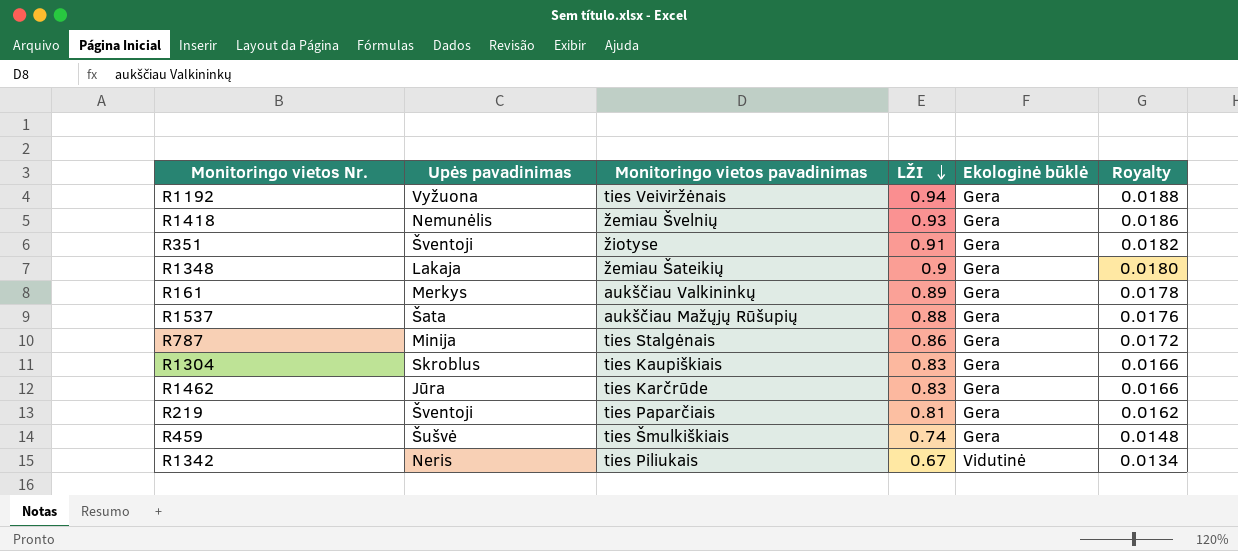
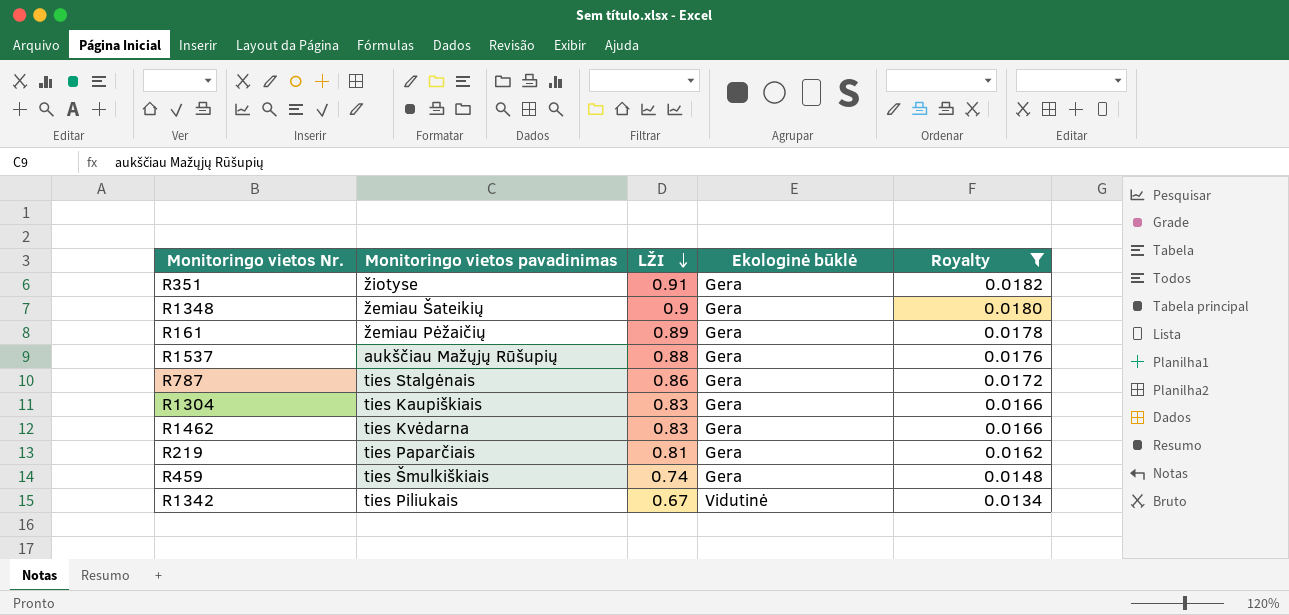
filter: none -> Royalty <= 0.0182
column Upės pavadinimas | position: 2 -> none
R161 | Monitoringo vietos pavadinimas: aukščiau Valkininkų -> žemiau Pėžaičių
R1462 | Monitoringo vietos pavadinimas: ties Karčrūde -> ties Kvėdarna

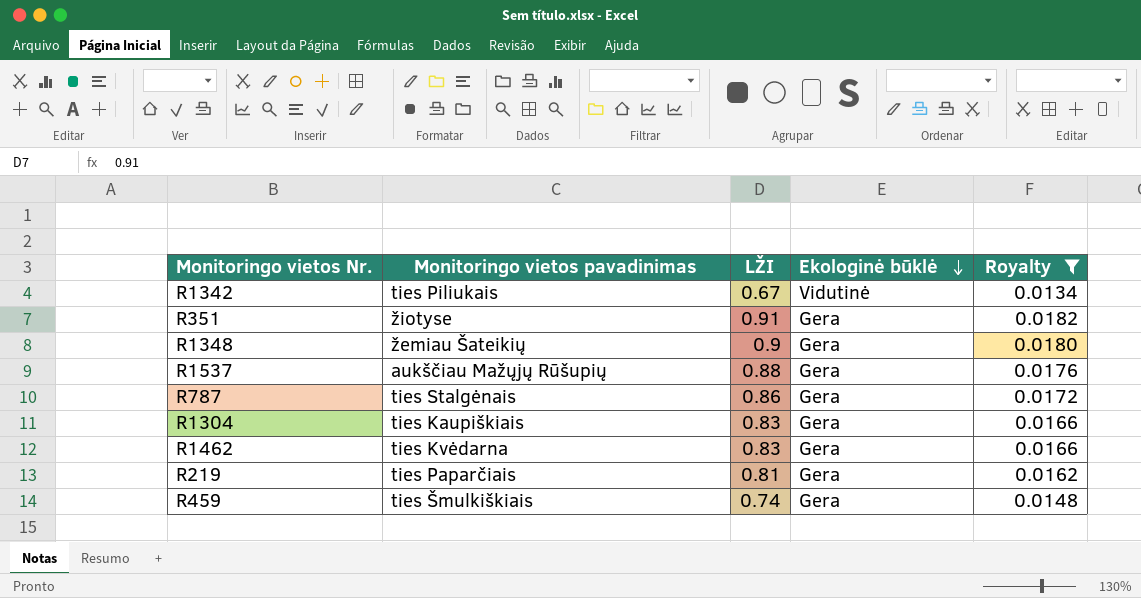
row order: LŽI descending -> Ekologinė būklė descending
row R161: žemiau Pėžaičių | 0.89 | Gera | 0.0178 -> none

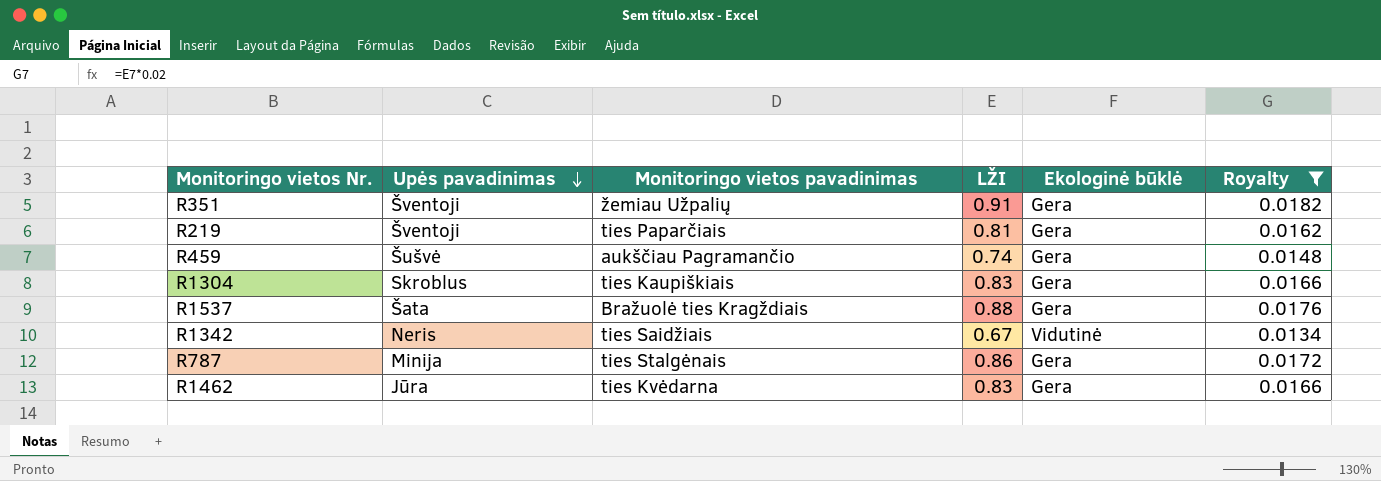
row order: Ekologinė būklė descending -> Upės pavadinimas descending
column Upės pavadinimas | position: none -> 2
row R1348: žemiau Šateikių | 0.9 | Gera | 0.0180 -> none
R351 | Monitoringo vietos pavadinimas: žiotyse -> žemiau Užpalių
R459 | Monitoringo vietos pavadinimas: ties Šmulkiškiais -> aukščiau Pagramančio
R1537 | Monitoringo vietos pavadinimas: aukščiau Mažųjų Rūšupių -> Bražuolė ties Kragždiais
R1342 | Monitoringo vietos pavadinimas: ties Piliukais -> ties Saidžiais

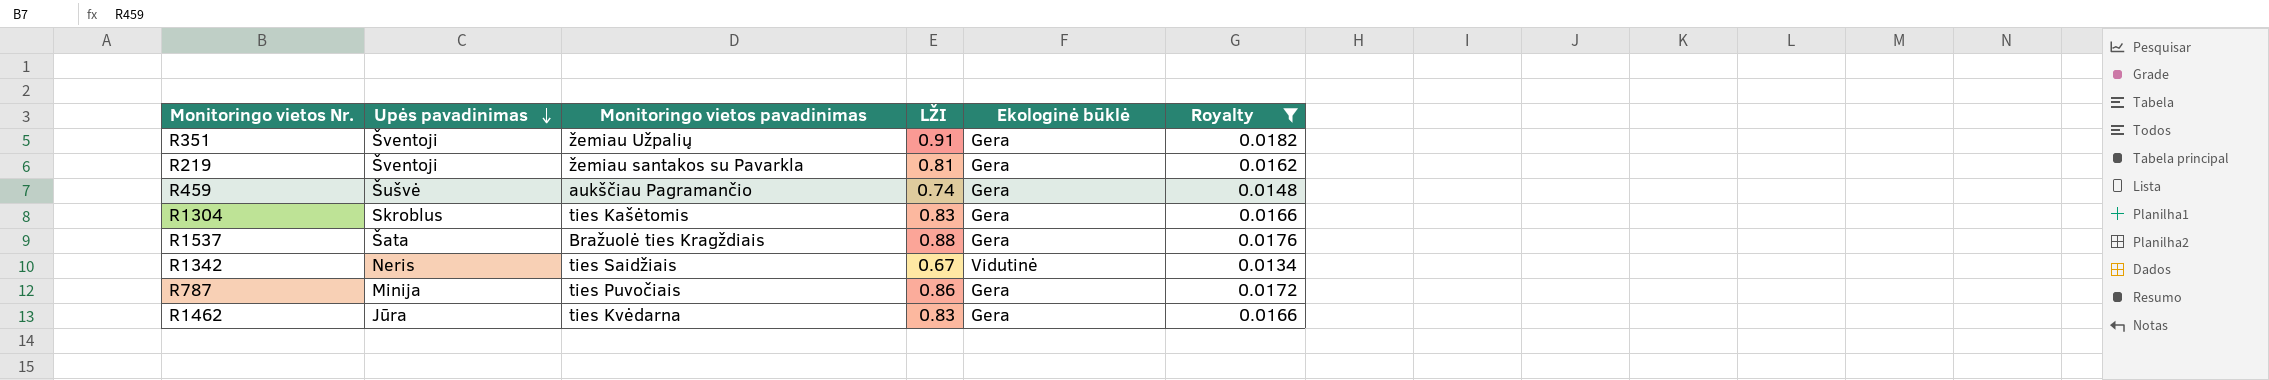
R219 | Monitoringo vietos pavadinimas: ties Paparčiais -> žemiau santakos su Pavarkla
R1304 | Monitoringo vietos pavadinimas: ties Kaupiškiais -> ties Kašėtomis
R787 | Monitoringo vietos pavadinimas: ties Stalgėnais -> ties Puvočiais

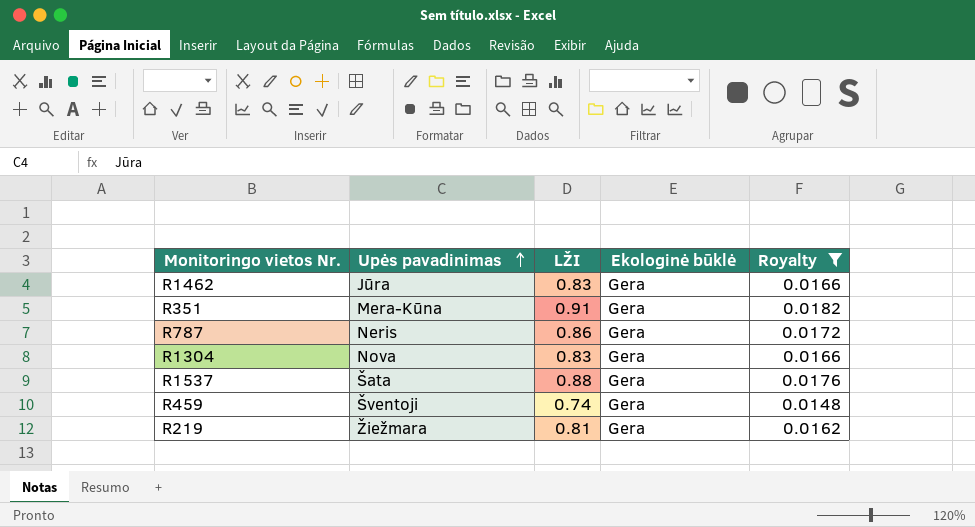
row order: Upės pavadinimas descending -> Upės pavadinimas ascending
column Monitoringo vietos pavadinimas | position: 3 -> none
row R1342: Neris | ties Saidžiais | 0.67 | Vidutinė | 0.0134 -> none
R351 | Upės pavadinimas: Šventoji -> Mera-Kūna
R787 | Upės pavadinimas: Minija -> Neris
R1304 | Upės pavadinimas: Skroblus -> Nova
R459 | Upės pavadinimas: Šušvė -> Šventoji
R219 | Upės pavadinimas: Šventoji -> Žiežmara

